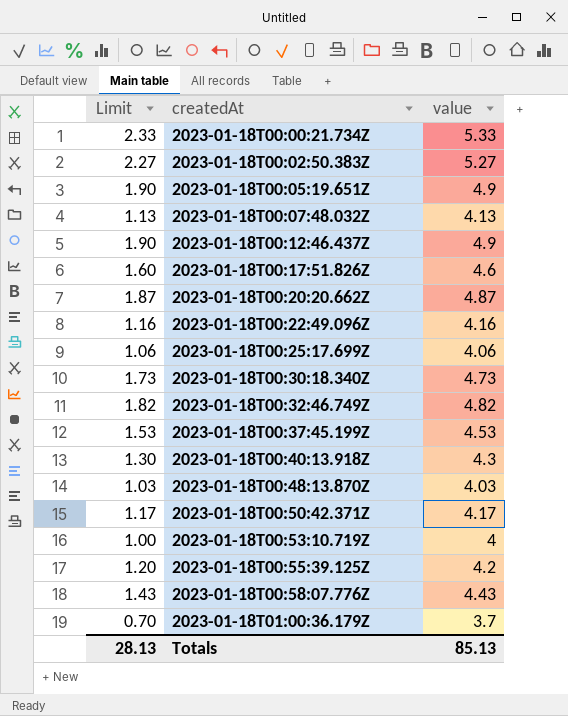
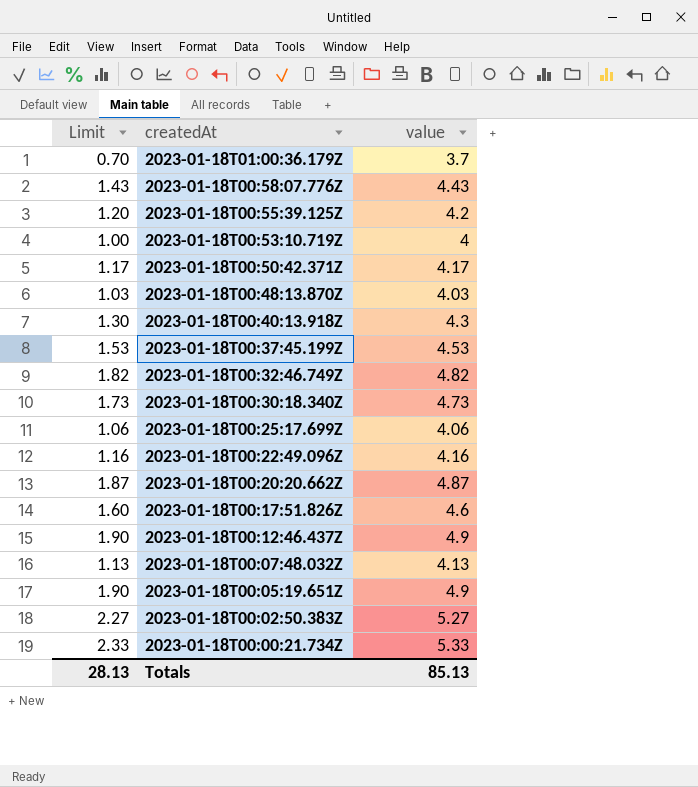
row order: createdAt ascending -> createdAt descending

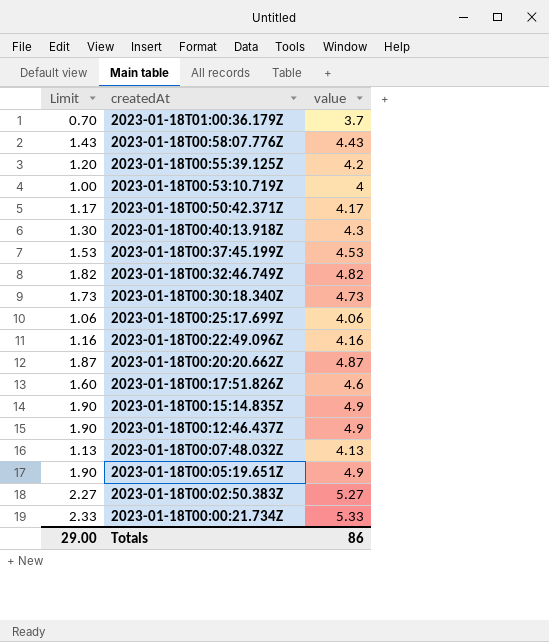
row 2023-01-18T00:48:13.870Z: 1.03 | 4.03 -> none
row 2023-01-18T00:15:14.835Z: none -> 1.90 | 4.9
Totals | Limit: 28.13 -> 29.00
Totals | value: 85.13 -> 86

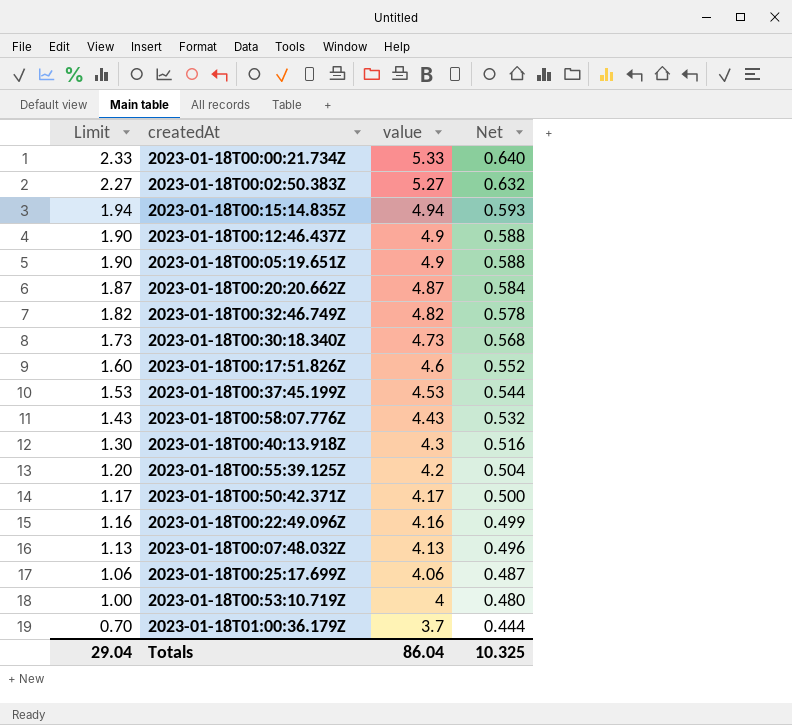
row order: createdAt descending -> Limit descending
column Net | formula: none -> [value] * 0.12
2023-01-18T00:15:14.835Z | Limit: 1.90 -> 1.94
2023-01-18T00:15:14.835Z | value: 4.9 -> 4.94
Totals | Limit: 29.00 -> 29.04
Totals | value: 86 -> 86.04

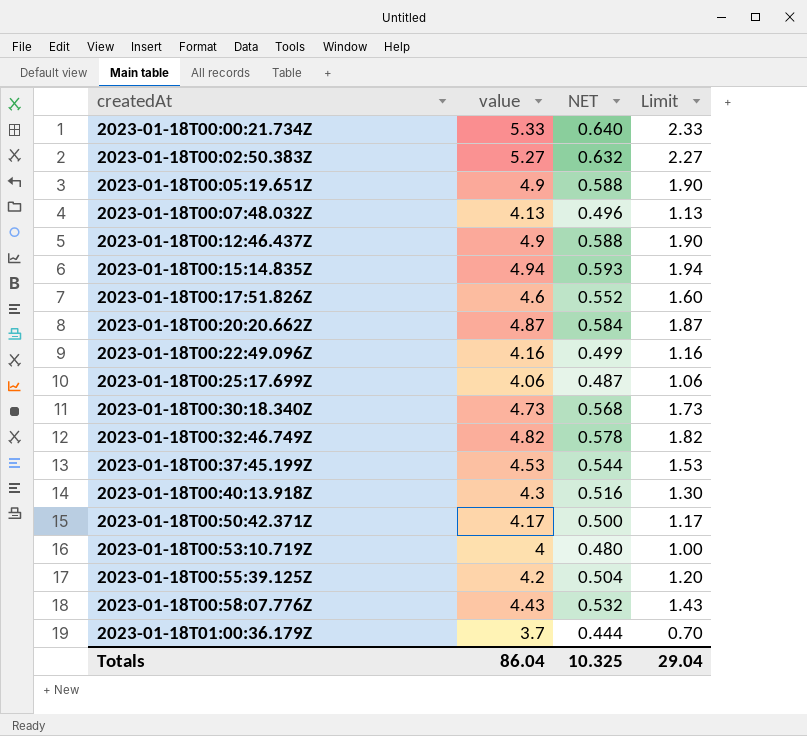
row order: Limit descending -> createdAt ascending
column name: Net -> NET
column Limit | position: 1 -> 4

